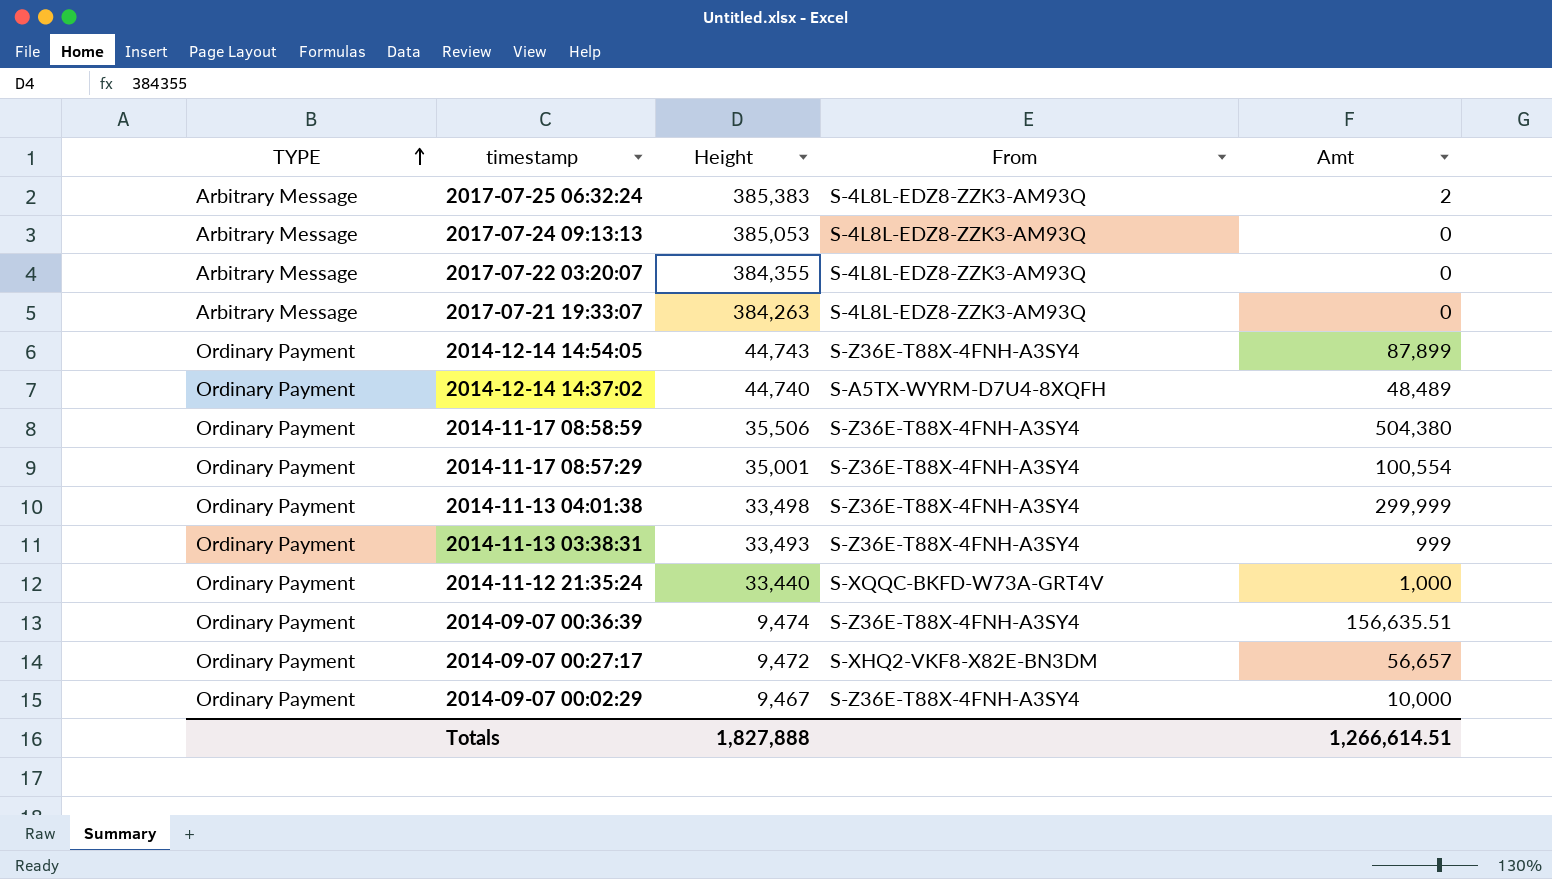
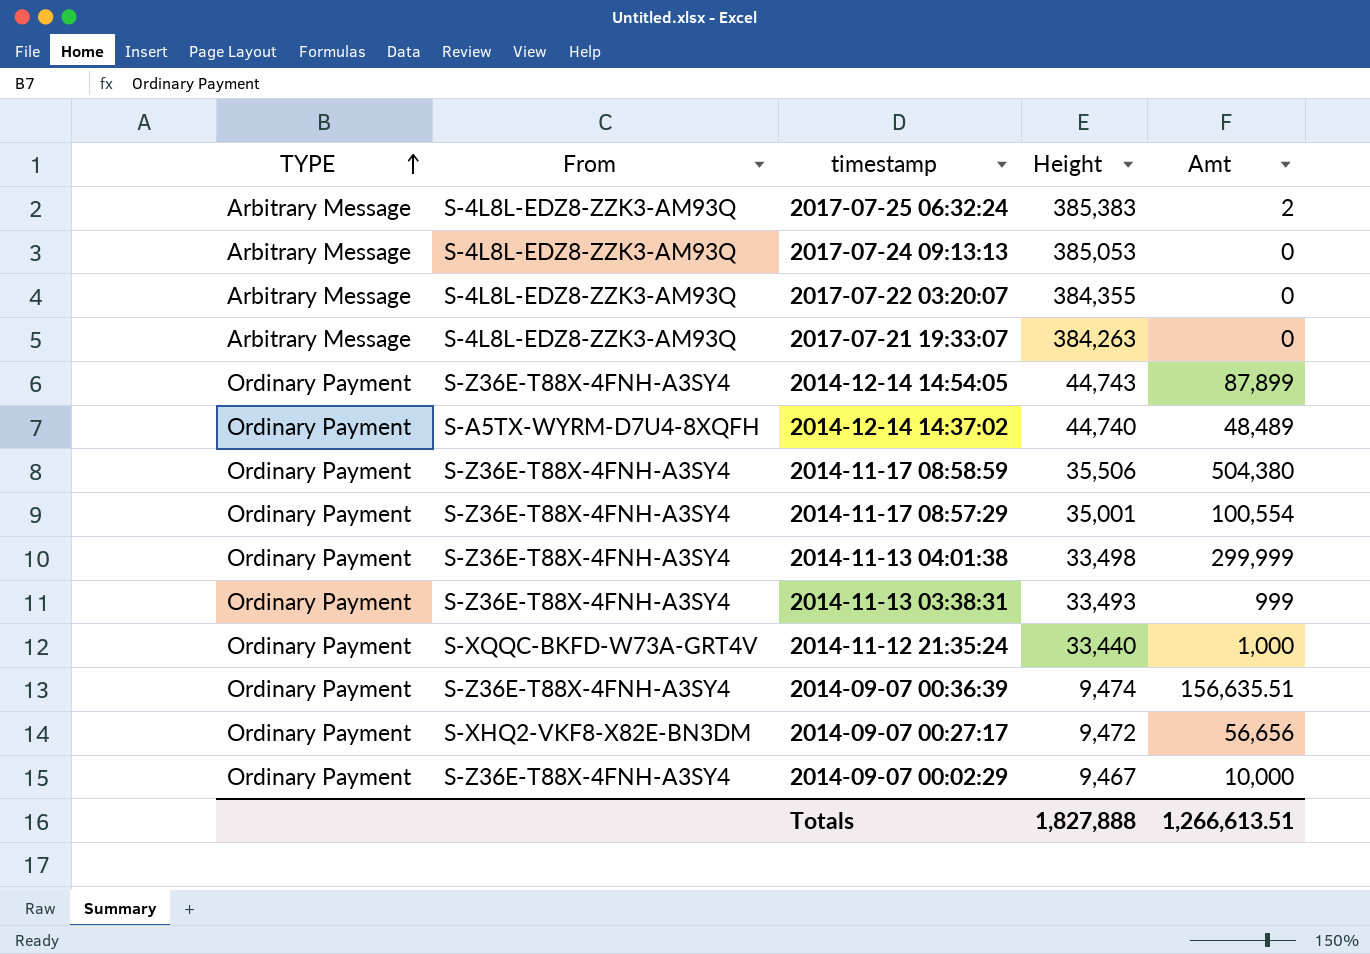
column From | position: 4 -> 2
2014-09-07 00:27:17 | Amt: 56,657 -> 56,656
Totals | Amt: 1,266,614.51 -> 1,266,613.51

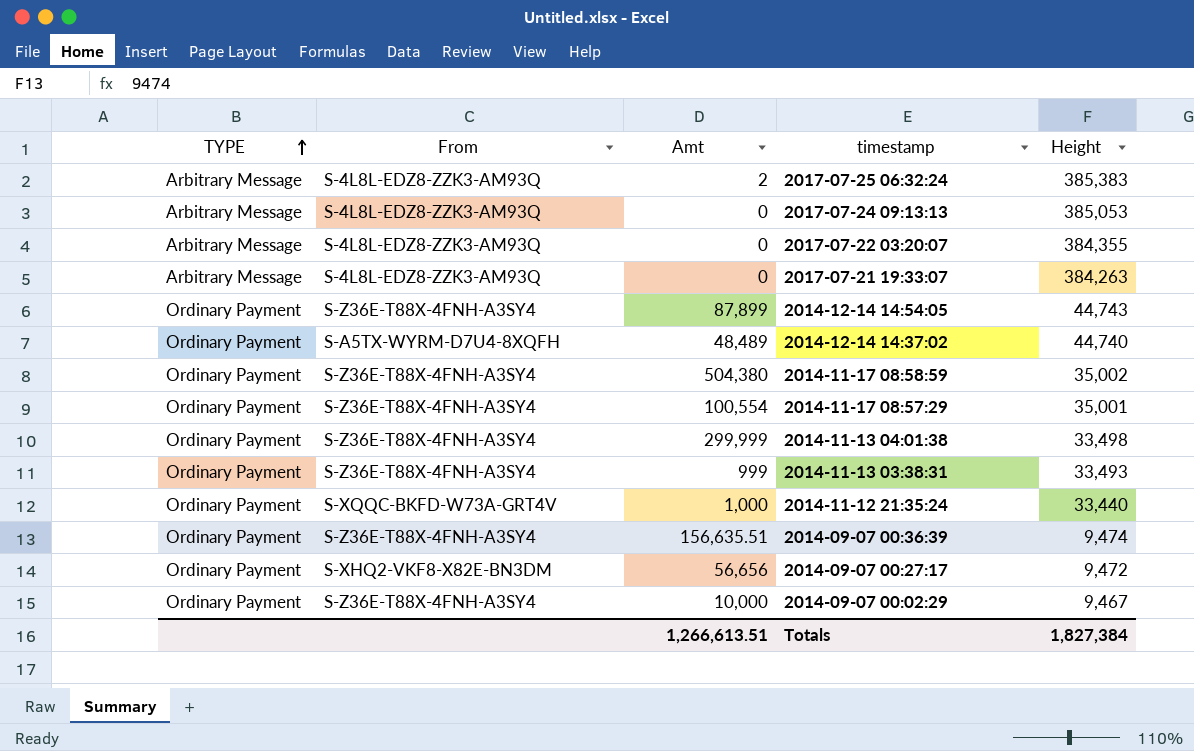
column Amt | position: 5 -> 3
2014-11-17 08:58:59 | Height: 35,506 -> 35,002
Totals | Height: 1,827,888 -> 1,827,384

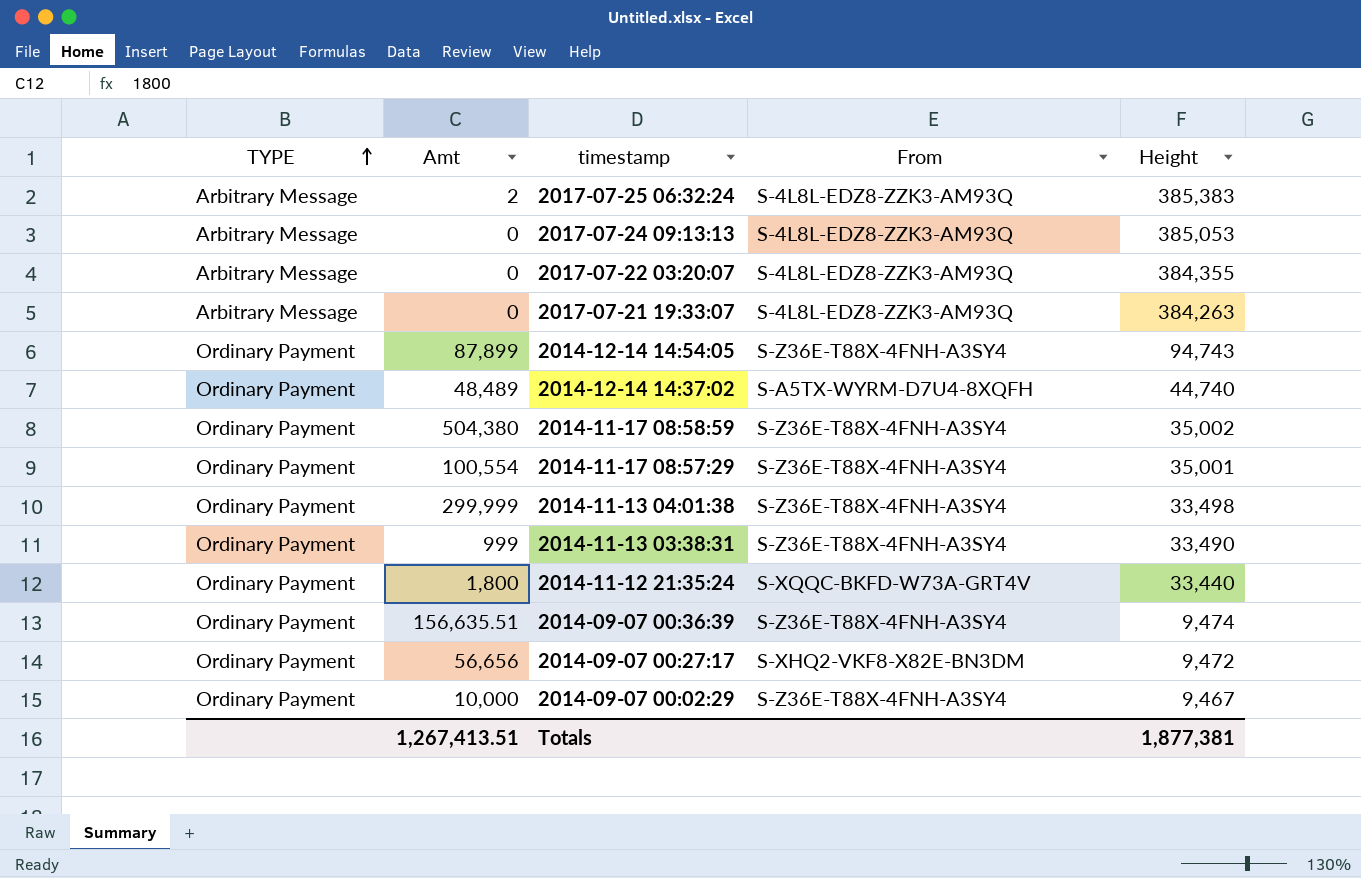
column From | position: 2 -> 4
2014-12-14 14:54:05 | Height: 44,743 -> 94,743
2014-11-13 03:38:31 | Height: 33,493 -> 33,490
2014-11-12 21:35:24 | Amt: 1,000 -> 1,800
Totals | Amt: 1,266,613.51 -> 1,267,413.51
Totals | Height: 1,827,384 -> 1,877,381

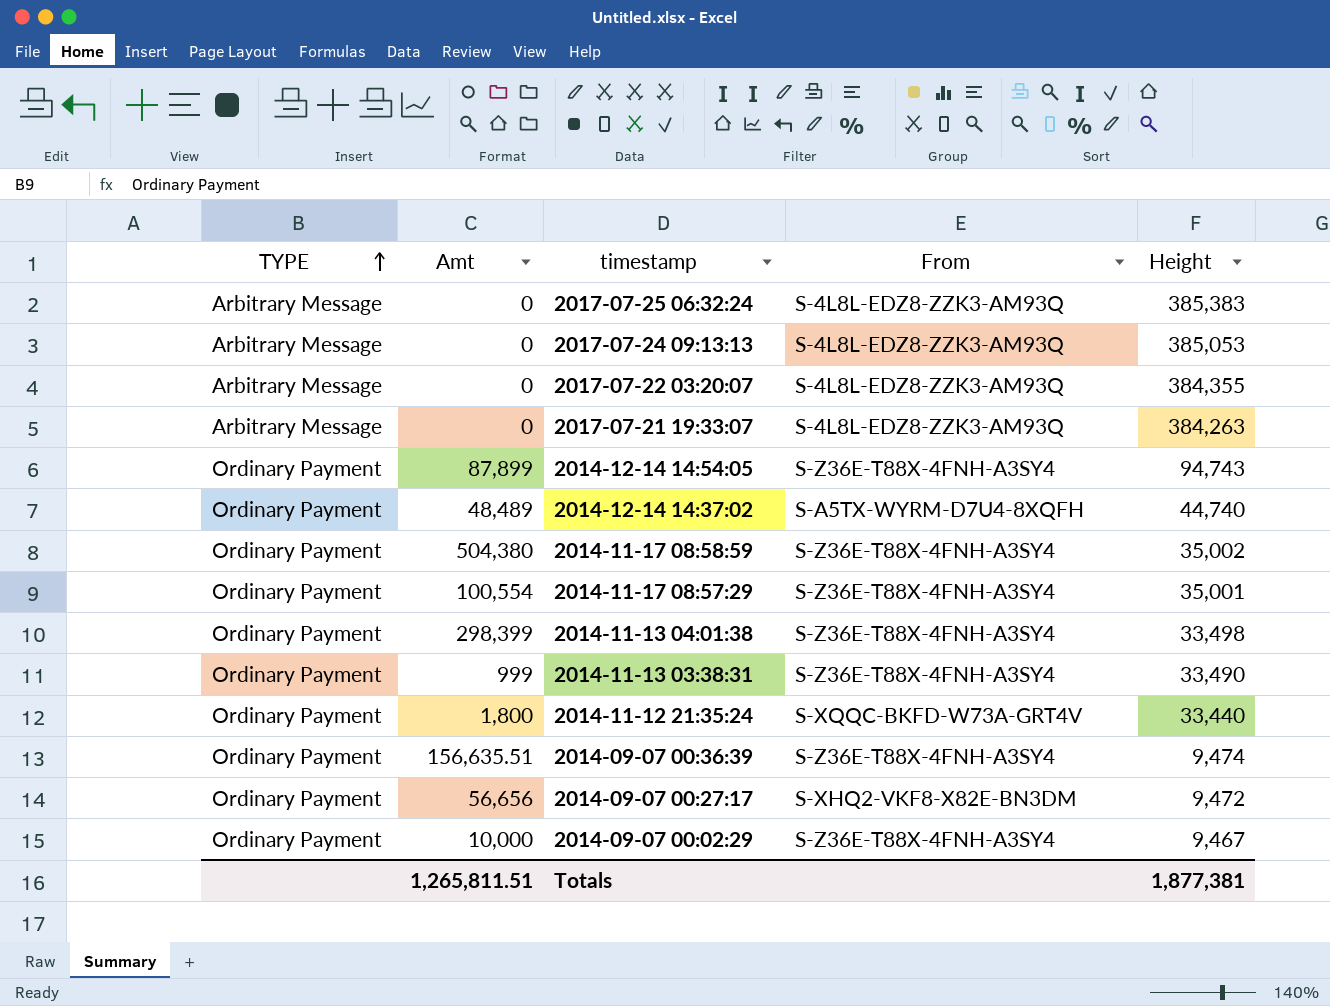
2017-07-25 06:32:24 | Amt: 2 -> 0
2014-11-13 04:01:38 | Amt: 299,999 -> 298,399
Totals | Amt: 1,267,413.51 -> 1,265,811.51

